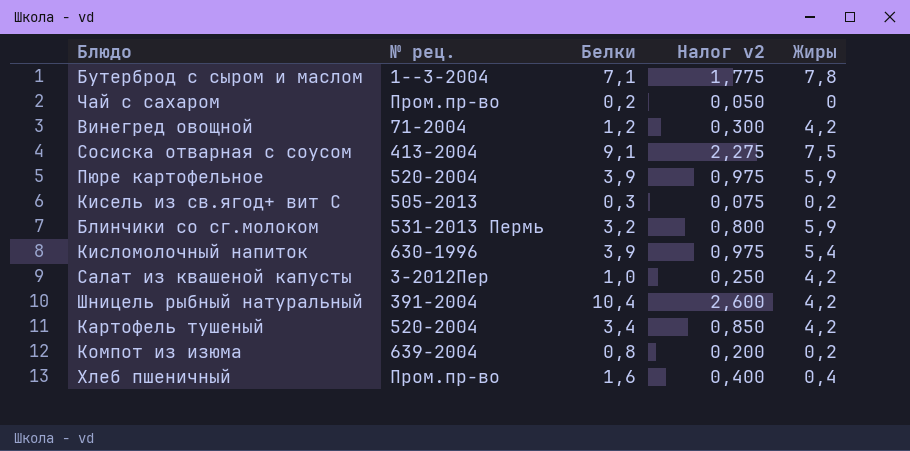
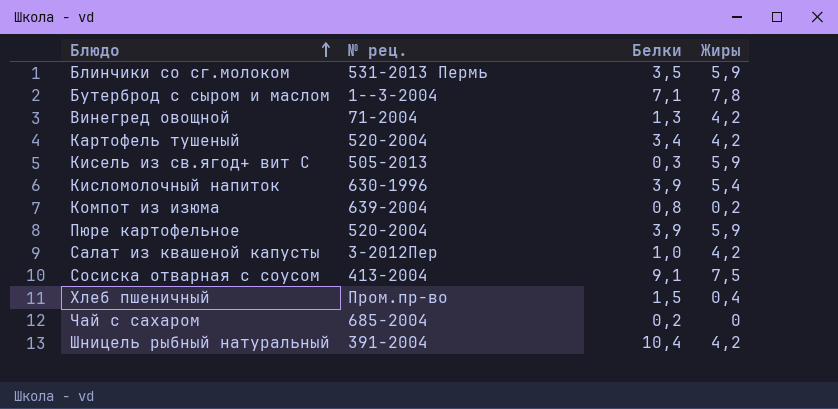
row order: none -> Блюдо ascending
column Налог v2 | formula: [Белки] * 0,25 -> none
Блинчики со сг.молоком | Белки: 3,2 -> 3,5
Винегред овощной | Белки: 1,2 -> 1,3
Кисель из св.ягод+ вит С | Жиры: 0,2 -> 5,9
Хлеб пшеничный | Белки: 1,6 -> 1,5
Чай с сахаром | № рец.: Пром.пр-во -> 685-2004

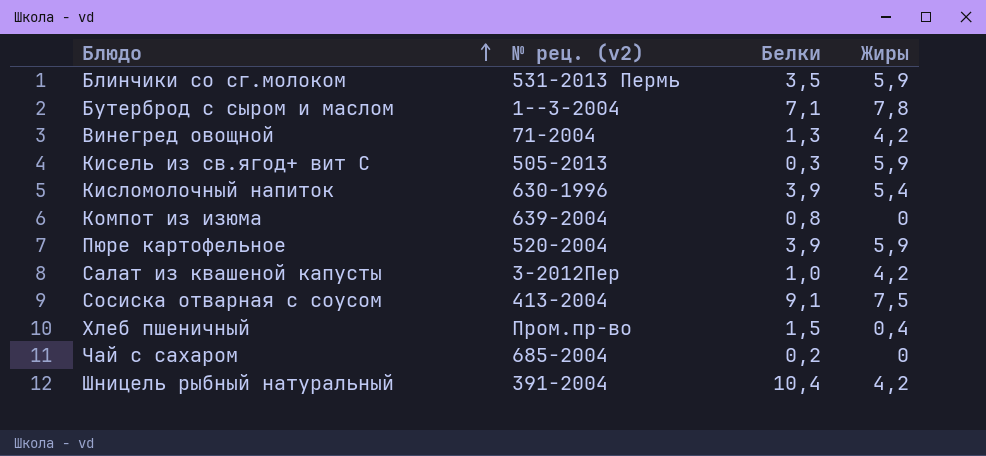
column name: № рец. -> № рец. (v2)
row Картофель тушеный: 520-2004 | 3,4 | 4,2 -> none
Компот из изюма | Жиры: 0,2 -> 0

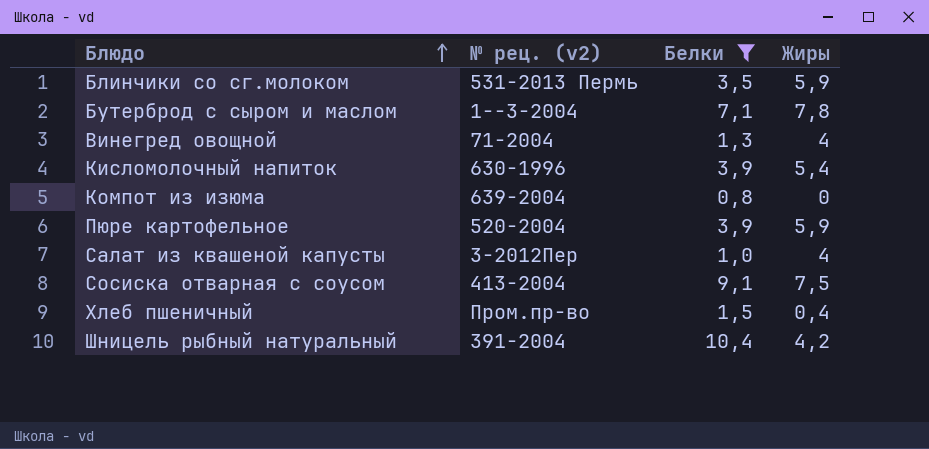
filter: none -> Белки >= 0,8
Винегред овощной | Жиры: 4,2 -> 4
Салат из квашеной капусты | Жиры: 4,2 -> 4

